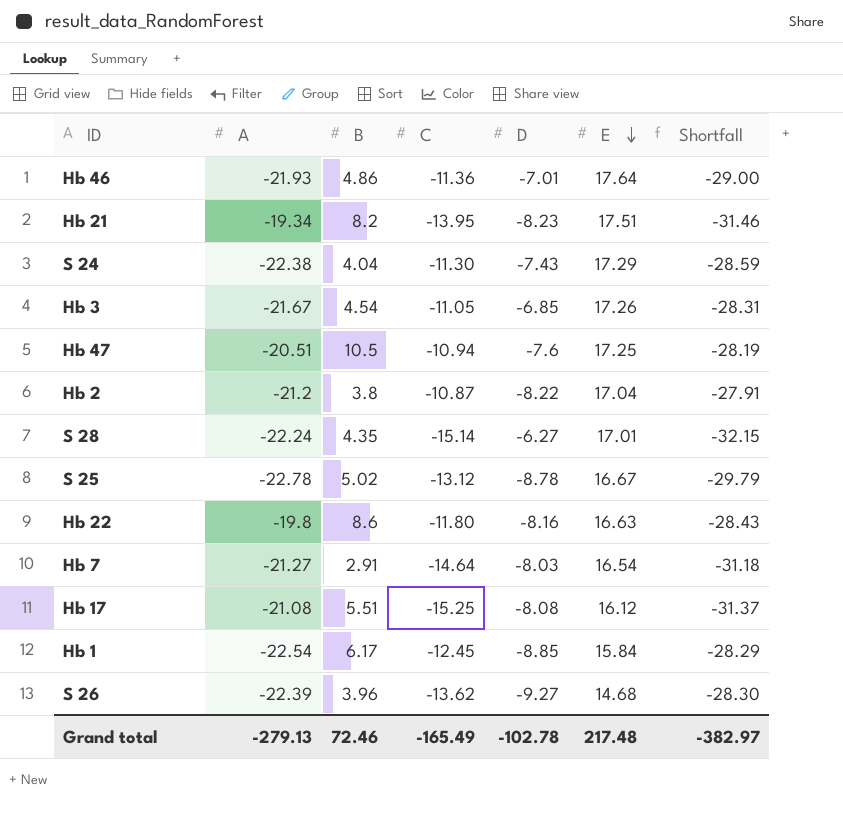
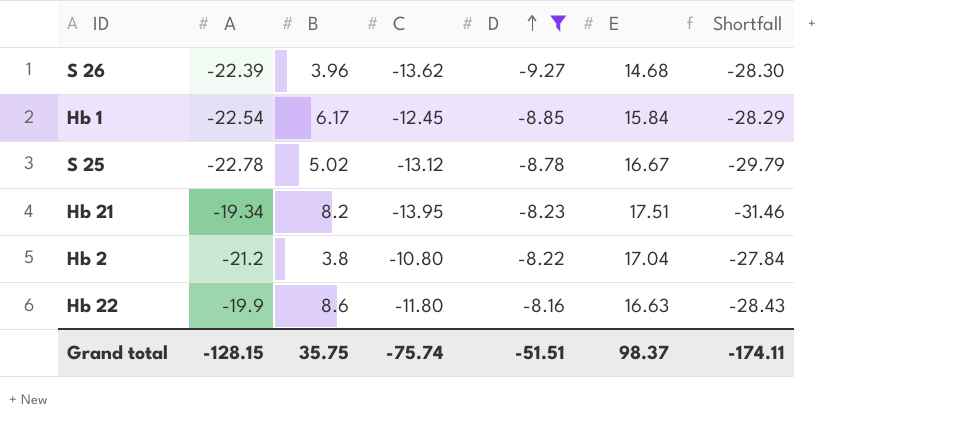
filter: none -> D <= -8.16
row order: E descending -> D ascending
Hb 2 | C: -10.87 -> -10.80
Hb 2 | Shortfall: -27.91 -> -27.84
Hb 22 | A: -19.8 -> -19.9
Grand total | A: -279.13 -> -128.15
Grand total | B: 72.46 -> 35.75
Grand total | C: -165.49 -> -75.74
Grand total | D: -102.78 -> -51.51
Grand total | E: 217.48 -> 98.37
Grand total | Shortfall: -382.97 -> -174.11

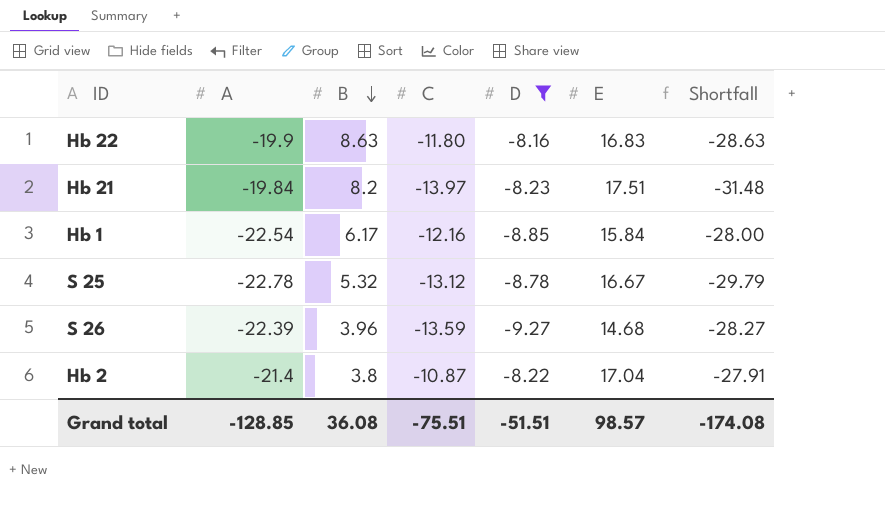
row order: D ascending -> B descending
Hb 22 | B: 8.6 -> 8.63
Hb 22 | E: 16.63 -> 16.83
Hb 22 | Shortfall: -28.43 -> -28.63
Hb 21 | A: -19.34 -> -19.84
Hb 21 | C: -13.95 -> -13.97
Hb 21 | Shortfall: -31.46 -> -31.48
Hb 1 | C: -12.45 -> -12.16
Hb 1 | Shortfall: -28.29 -> -28.00
S 25 | B: 5.02 -> 5.32
S 26 | C: -13.62 -> -13.59
S 26 | Shortfall: -28.30 -> -28.27
Hb 2 | A: -21.2 -> -21.4
Hb 2 | C: -10.80 -> -10.87
Hb 2 | Shortfall: -27.84 -> -27.91
Grand total | A: -128.15 -> -128.85
Grand total | B: 35.75 -> 36.08
Grand total | C: -75.74 -> -75.51
Grand total | E: 98.37 -> 98.57
Grand total | Shortfall: -174.11 -> -174.08

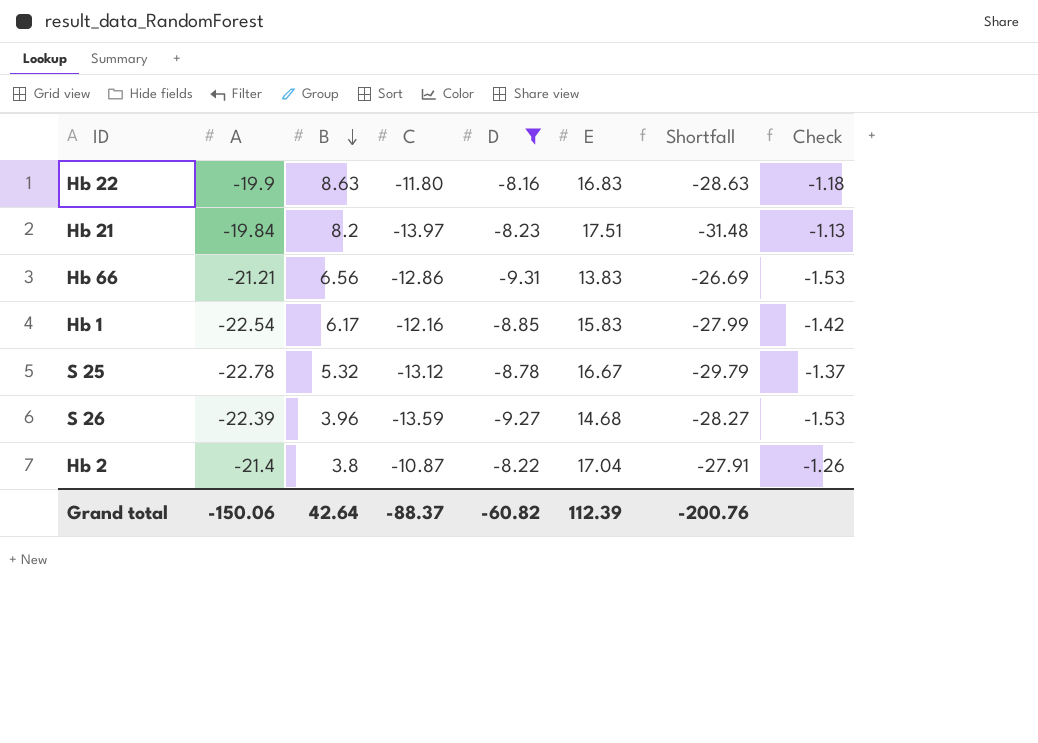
column Check | formula: none -> [A] / [E]
row Hb 66: none -> -21.21 | 6.56 | -12.86 | -9.31 | 13.83 | -26.69 | -1.53
Hb 1 | E: 15.84 -> 15.83
Hb 1 | Shortfall: -28.00 -> -27.99
Grand total | A: -128.85 -> -150.06
Grand total | B: 36.08 -> 42.64
Grand total | C: -75.51 -> -88.37
Grand total | D: -51.51 -> -60.82
Grand total | E: 98.57 -> 112.39
Grand total | Shortfall: -174.08 -> -200.76

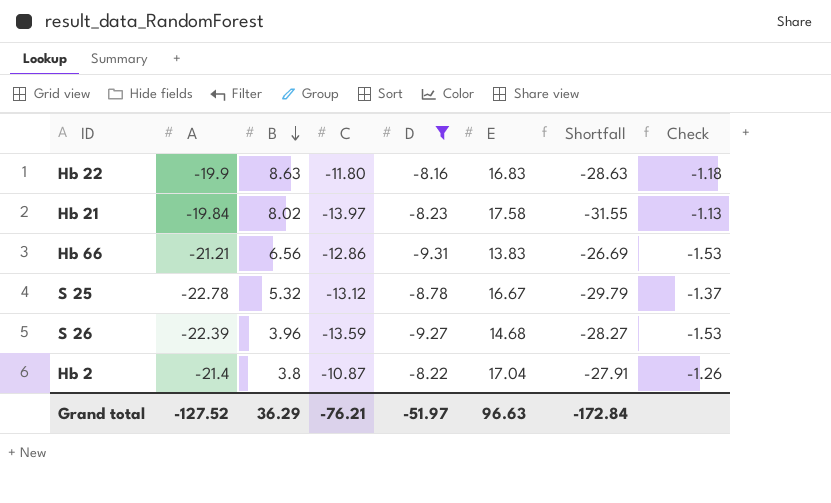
row Hb 1: -22.54 | 6.17 | -12.16 | -8.85 | 15.83 | -27.99 | -1.42 -> none
Hb 21 | B: 8.2 -> 8.02
Hb 21 | E: 17.51 -> 17.58
Hb 21 | Shortfall: -31.48 -> -31.55
Grand total | A: -150.06 -> -127.52
Grand total | B: 42.64 -> 36.29
Grand total | C: -88.37 -> -76.21
Grand total | D: -60.82 -> -51.97
Grand total | E: 112.39 -> 96.63
Grand total | Shortfall: -200.76 -> -172.84

